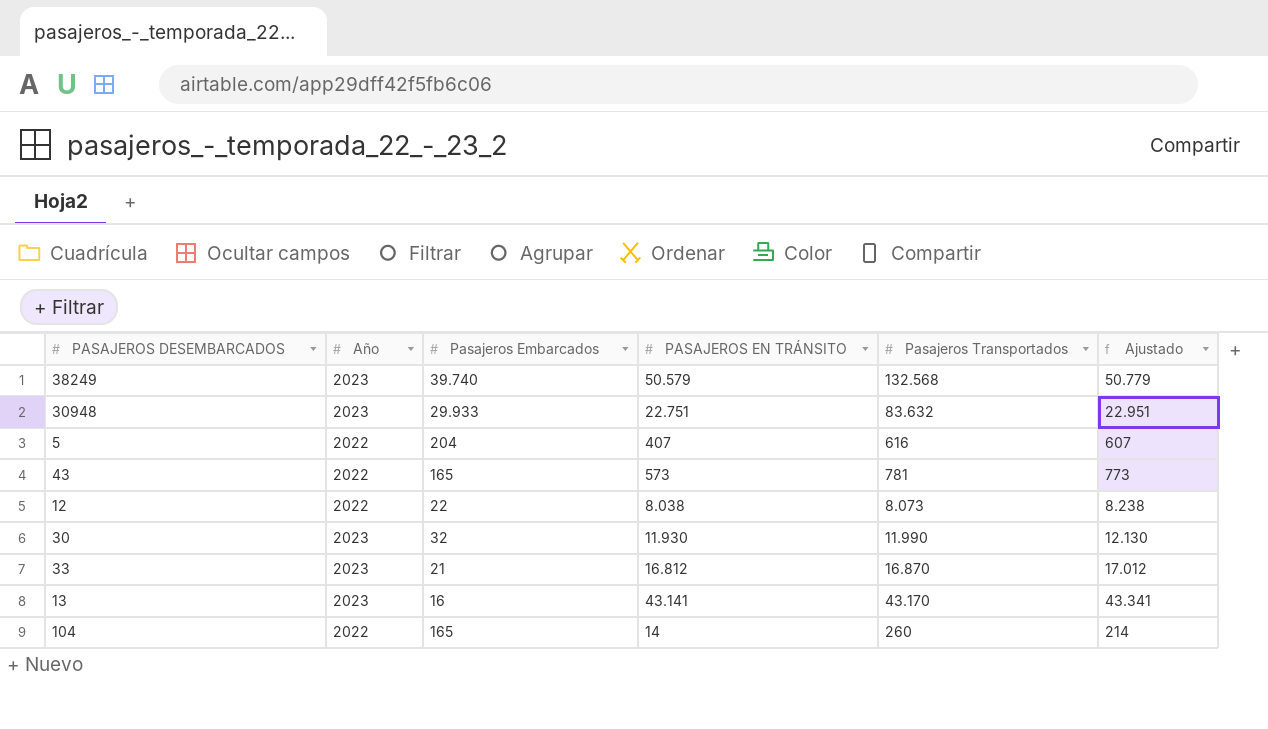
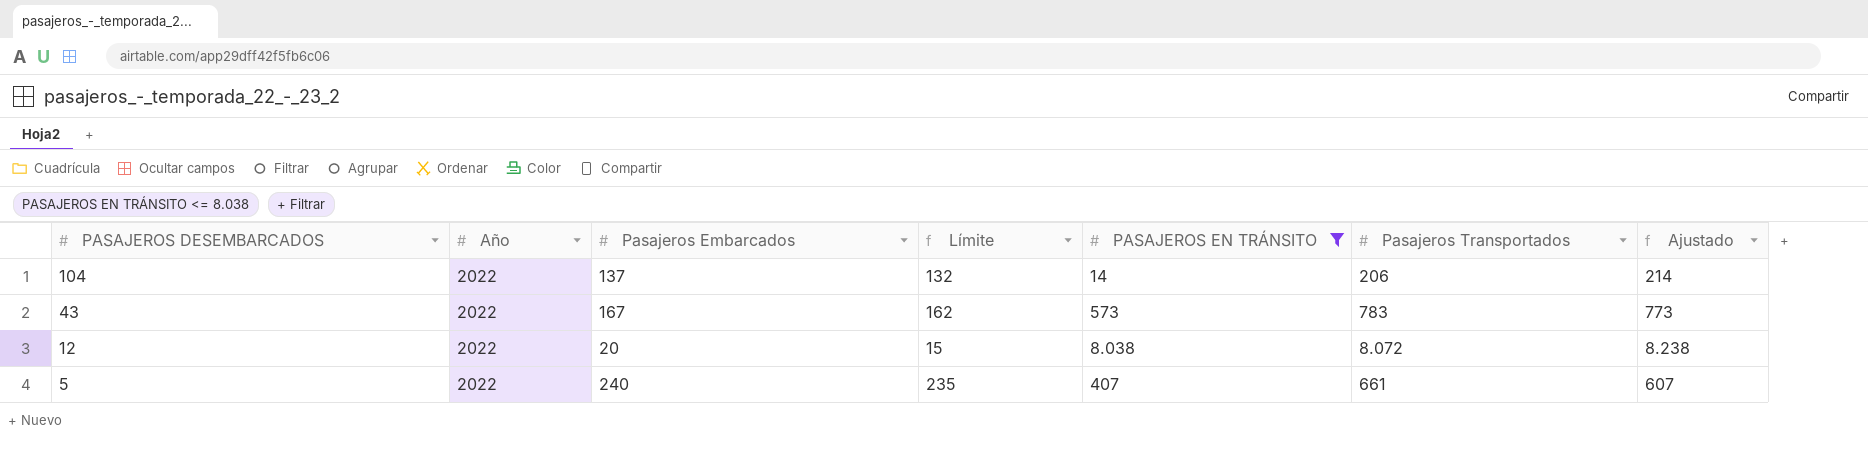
filter: none -> PASAJEROS EN TRÁNSITO <= 8.038
row order: none -> PASAJEROS DESEMBARCADOS descending
column Límite | formula: none -> [Pasajeros Embarcados] - 5
104 | Pasajeros Embarcados: 165 -> 137
104 | Pasajeros Transportados: 260 -> 206
43 | Pasajeros Embarcados: 165 -> 167
43 | Pasajeros Transportados: 781 -> 783
12 | Pasajeros Embarcados: 22 -> 20
12 | Pasajeros Transportados: 8.073 -> 8.072
5 | Pasajeros Embarcados: 204 -> 240
5 | Pasajeros Transportados: 616 -> 661

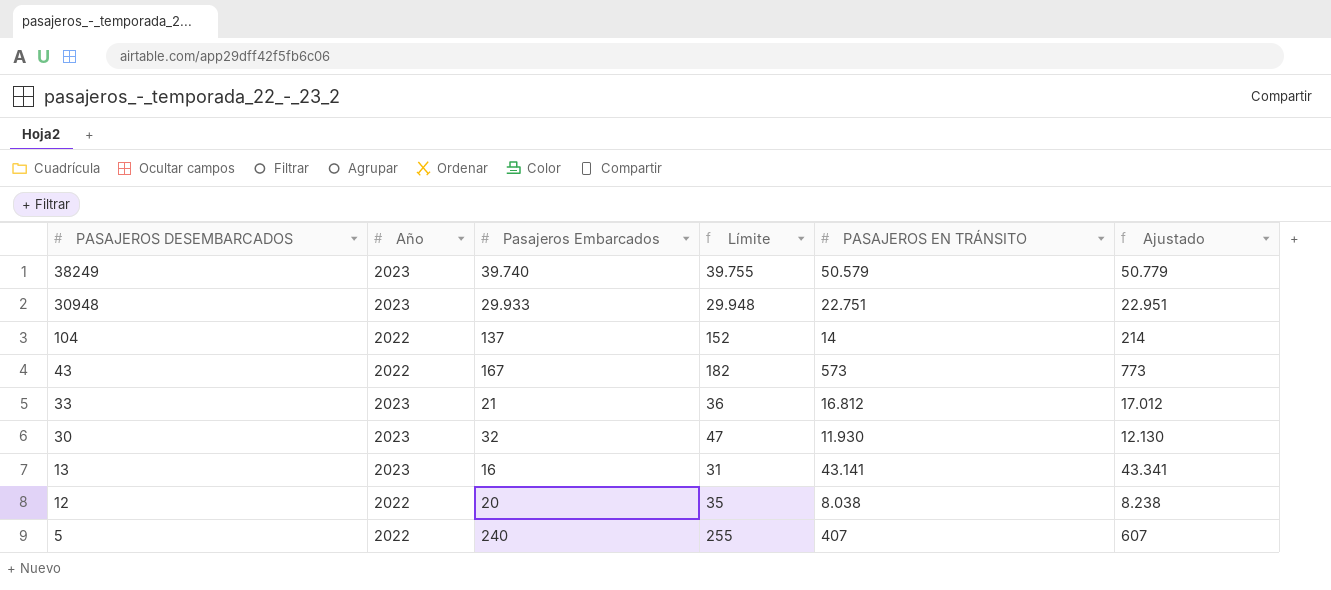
filter: PASAJEROS EN TRÁNSITO <= 8.038 -> none
column Pasajeros Transportados | position: 6 -> none
column Límite | formula: [Pasajeros Embarcados] - 5 -> [Pasajeros Embarcados] + 15

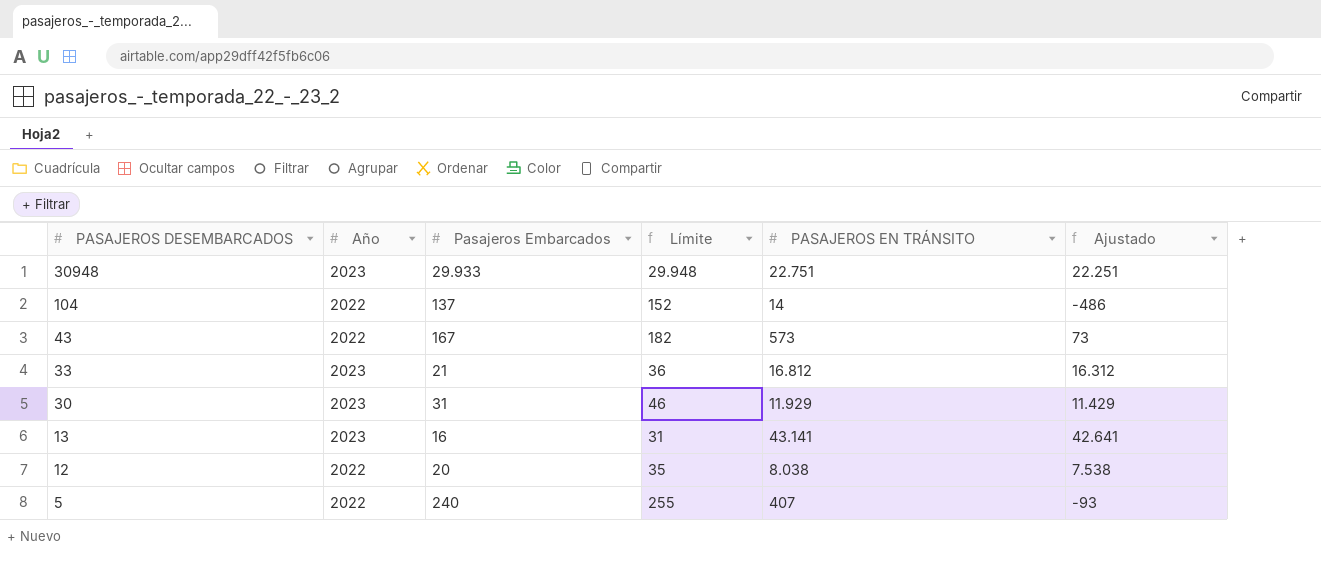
column Ajustado | formula: [PASAJEROS EN TRÁNSITO] + 200 -> [PASAJEROS EN TRÁNSITO] - 500
row 38249: 2023 | 39.740 | 39.755 | 50.579 | 50.779 -> none
30 | Pasajeros Embarcados: 32 -> 31
30 | Límite: 47 -> 46
30 | PASAJEROS EN TRÁNSITO: 11.930 -> 11.929

